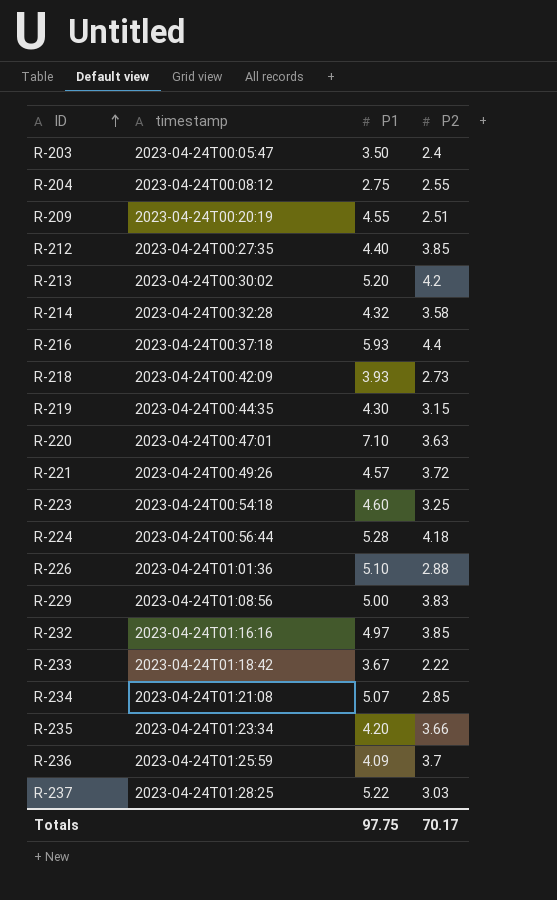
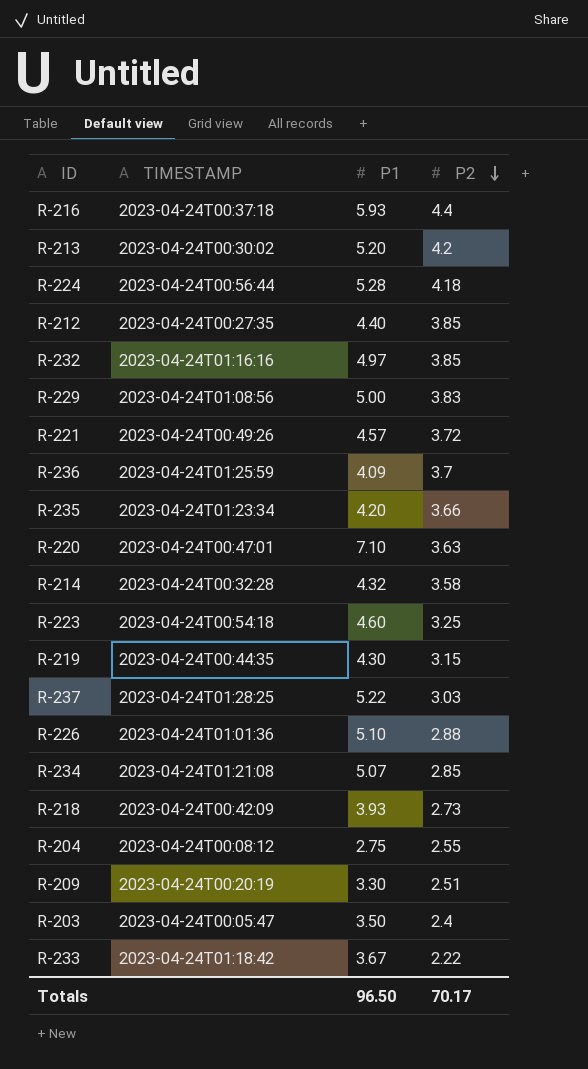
row order: ID ascending -> P2 descending
column name: timestamp -> TIMESTAMP
R-209 | P1: 4.55 -> 3.30
Totals | P1: 97.75 -> 96.50

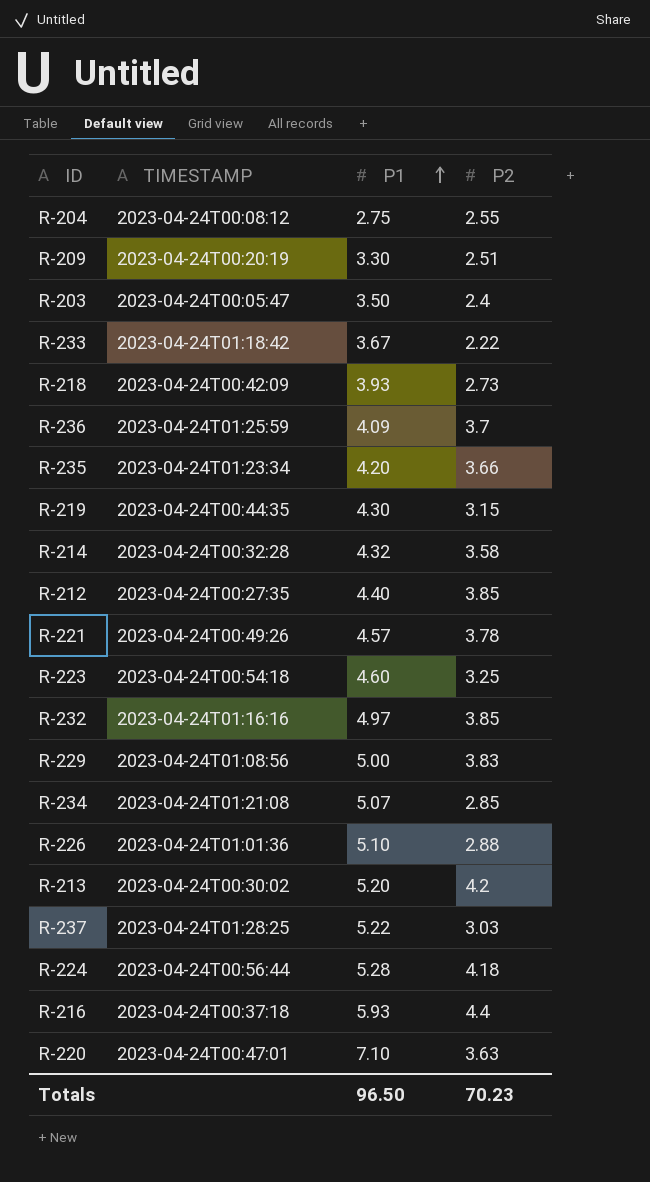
row order: P2 descending -> P1 ascending
R-221 | P2: 3.72 -> 3.78
Totals | P2: 70.17 -> 70.23

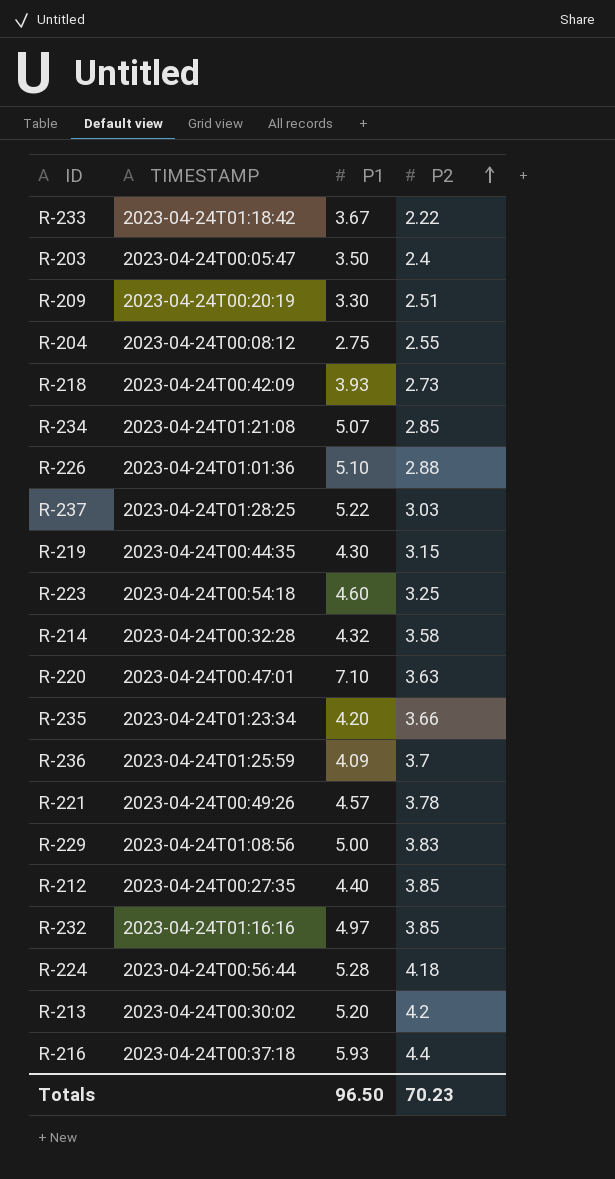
row order: P1 ascending -> P2 ascending

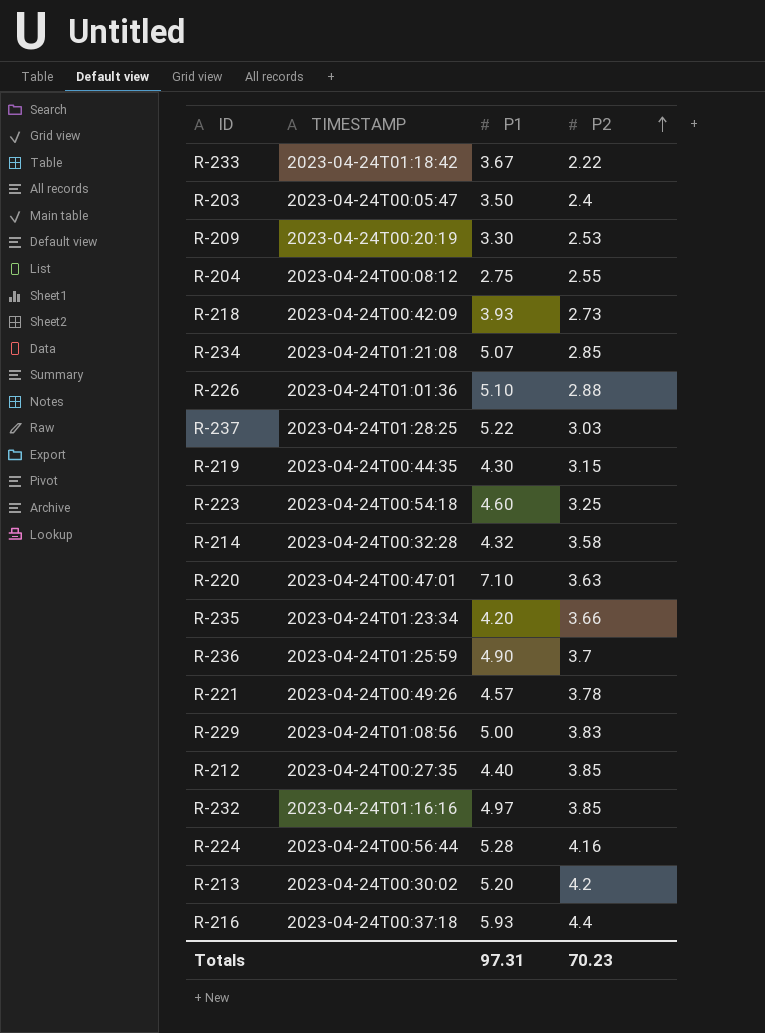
R-209 | P2: 2.51 -> 2.53
R-236 | P1: 4.09 -> 4.90
R-224 | P2: 4.18 -> 4.16
Totals | P1: 96.50 -> 97.31

